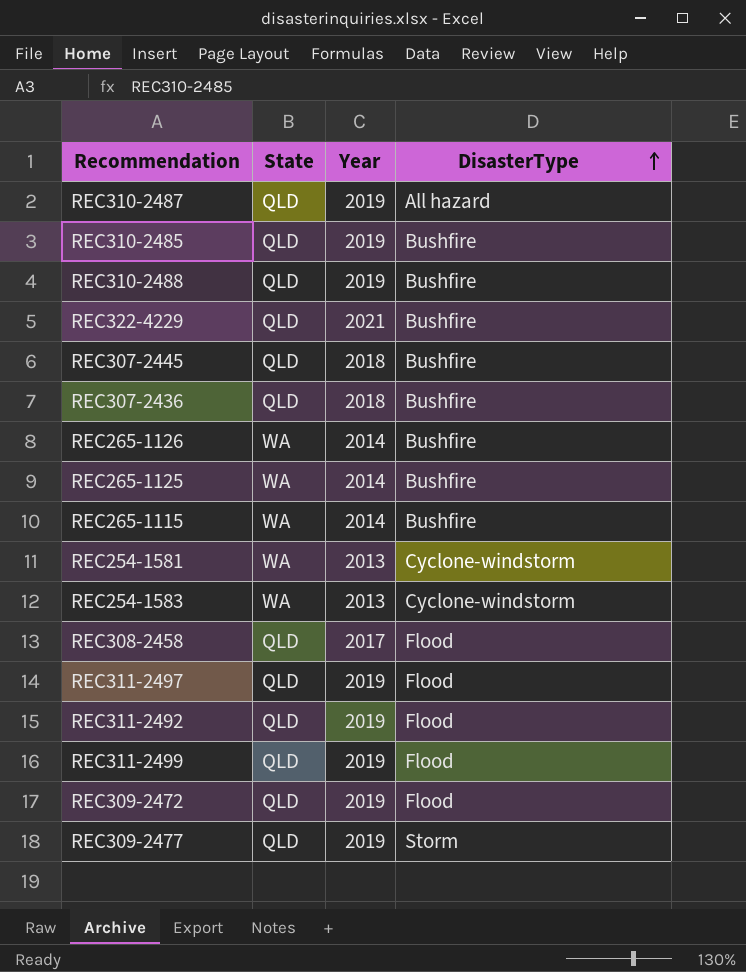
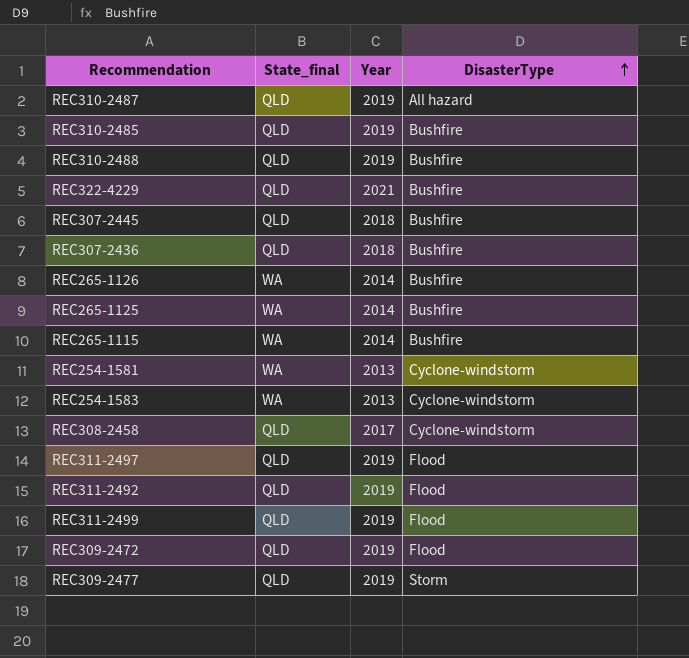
column name: State -> State_final
REC308-2458 | DisasterType: Flood -> Cyclone-windstorm

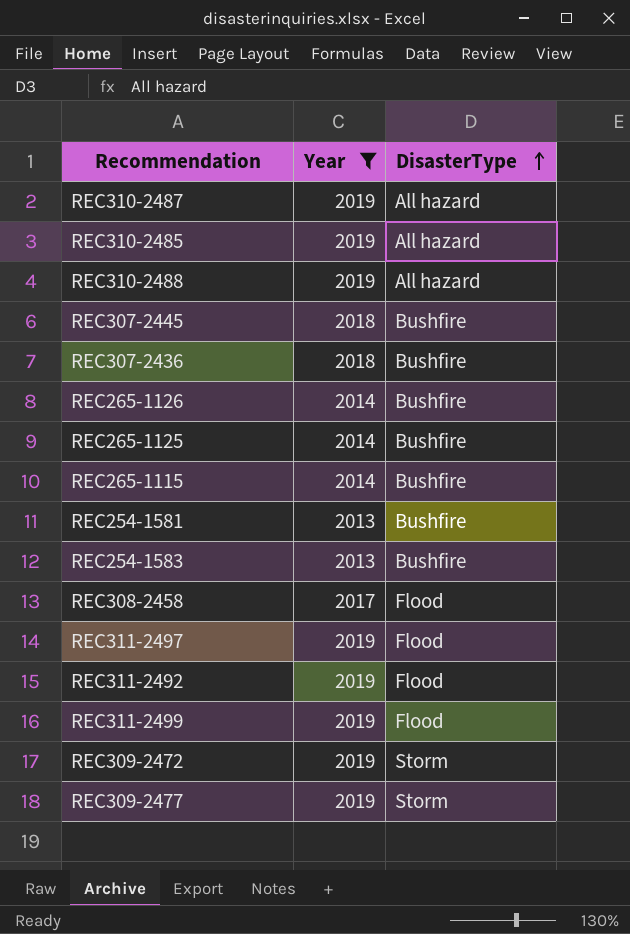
filter: none -> Year != 2021
column State_final | position: 2 -> none
REC310-2485 | DisasterType: Bushfire -> All hazard
REC310-2488 | DisasterType: Bushfire -> All hazard
REC254-1581 | DisasterType: Cyclone-windstorm -> Bushfire
REC254-1583 | DisasterType: Cyclone-windstorm -> Bushfire
REC308-2458 | DisasterType: Cyclone-windstorm -> Flood
REC309-2472 | DisasterType: Flood -> Storm

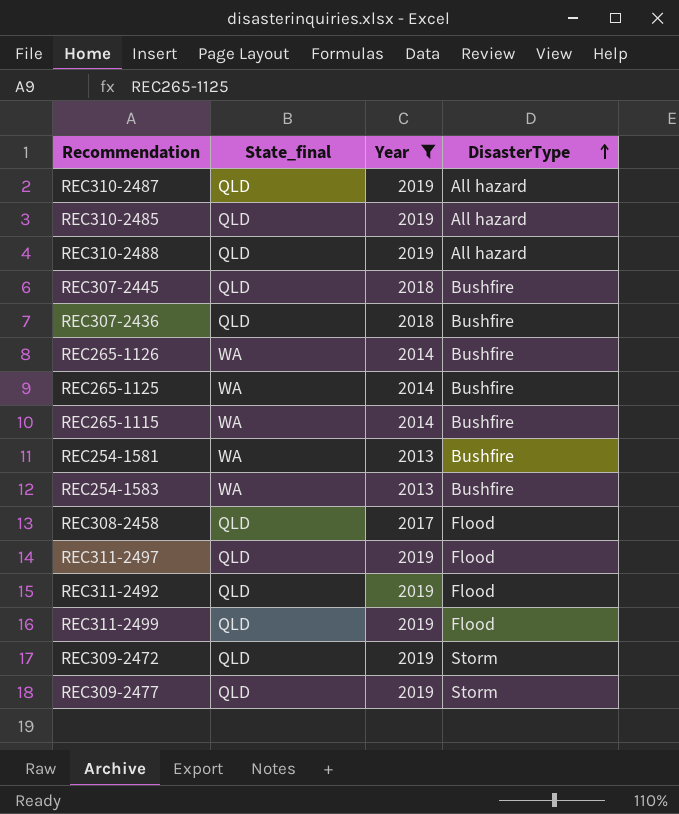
column State_final | position: none -> 2

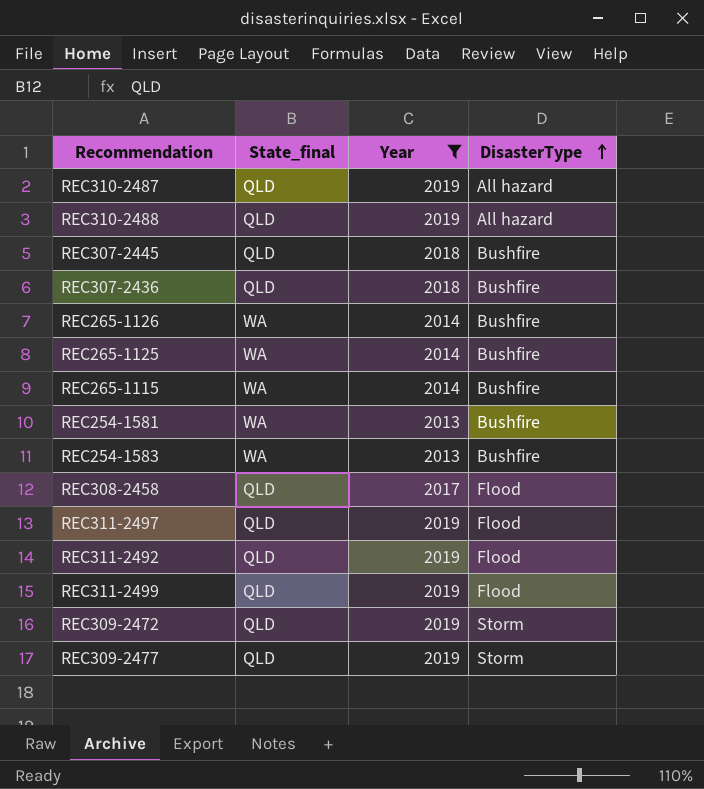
row REC310-2485: QLD | 2019 | All hazard -> none

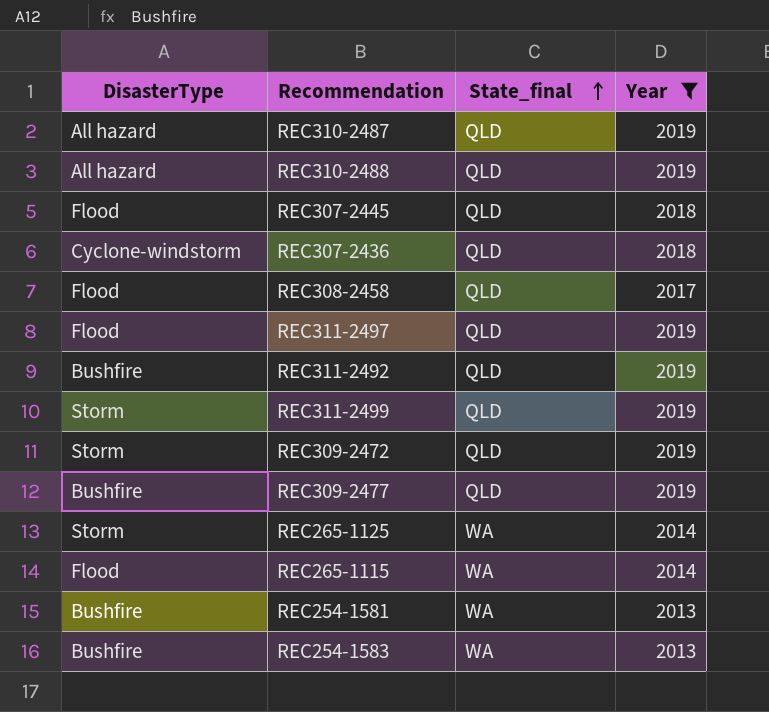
row order: DisasterType ascending -> State_final ascending
column DisasterType | position: 4 -> 1
row REC265-1126: WA | 2014 | Bushfire -> none
REC307-2445 | DisasterType: Bushfire -> Flood
REC307-2436 | DisasterType: Bushfire -> Cyclone-windstorm
REC311-2492 | DisasterType: Flood -> Bushfire
REC311-2499 | DisasterType: Flood -> Storm
REC309-2477 | DisasterType: Storm -> Bushfire
REC265-1125 | DisasterType: Bushfire -> Storm
REC265-1115 | DisasterType: Bushfire -> Flood

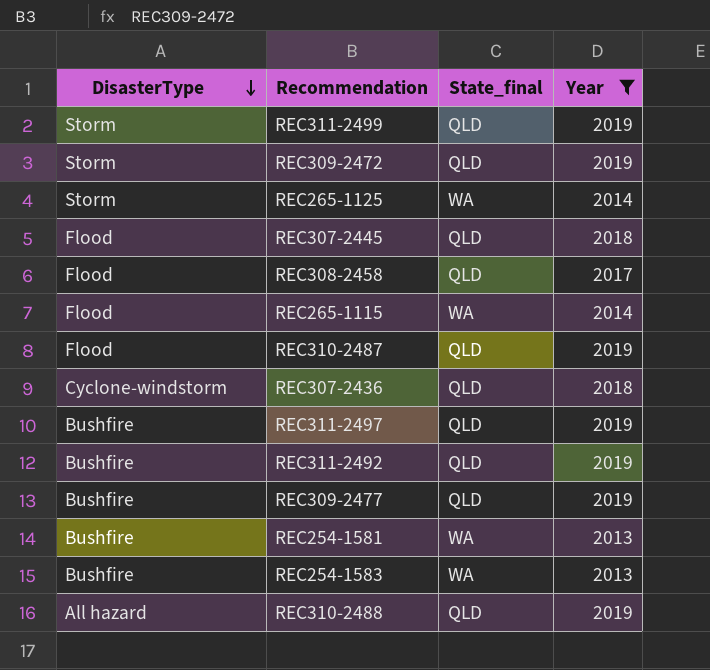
row order: State_final ascending -> DisasterType descending
REC310-2487 | DisasterType: All hazard -> Flood
REC311-2497 | DisasterType: Flood -> Bushfire

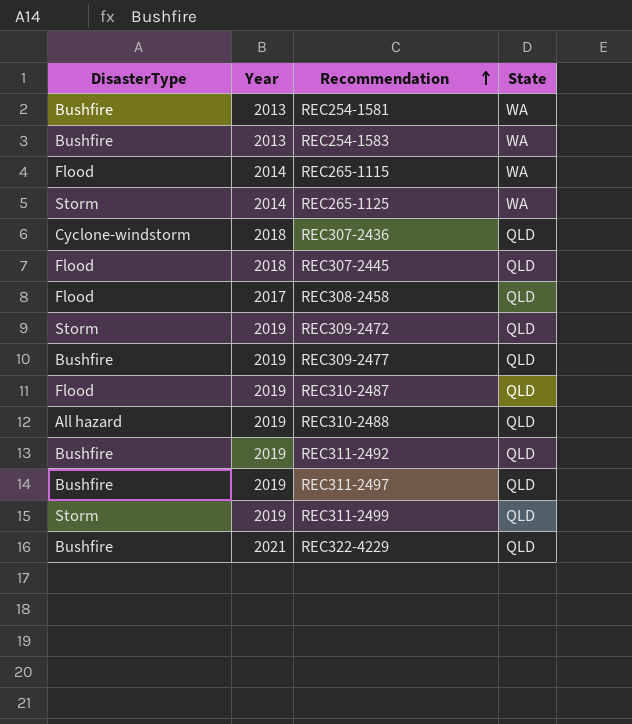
filter: Year != 2021 -> none
row order: DisasterType descending -> Recommendation ascending
column Year | position: 4 -> 2
column name: State_final -> State

